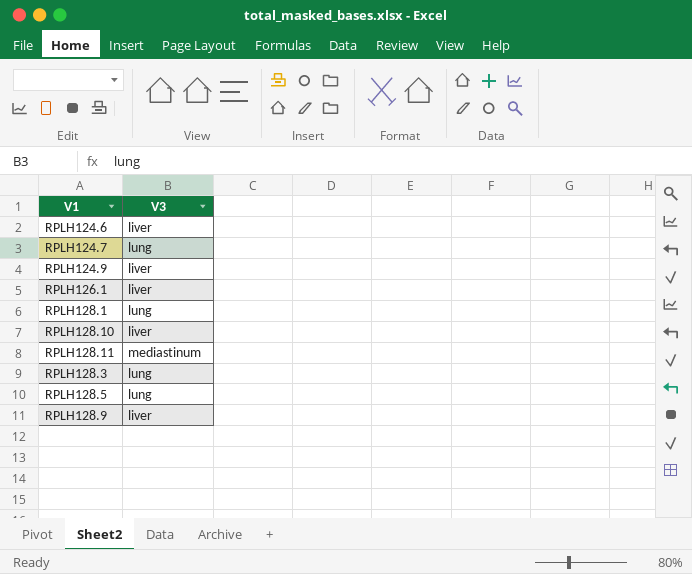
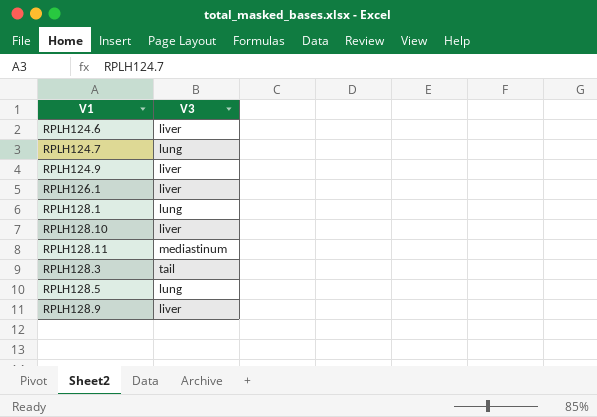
RPLH128.3 | V3: lung -> tail

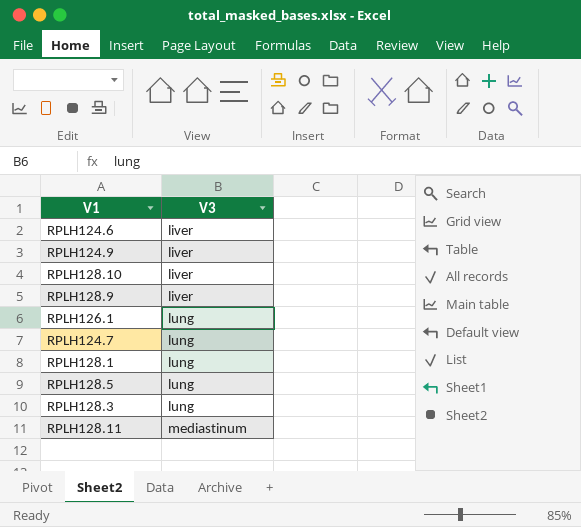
row order: none -> V3 ascending
RPLH126.1 | V3: liver -> lung
RPLH128.3 | V3: tail -> lung

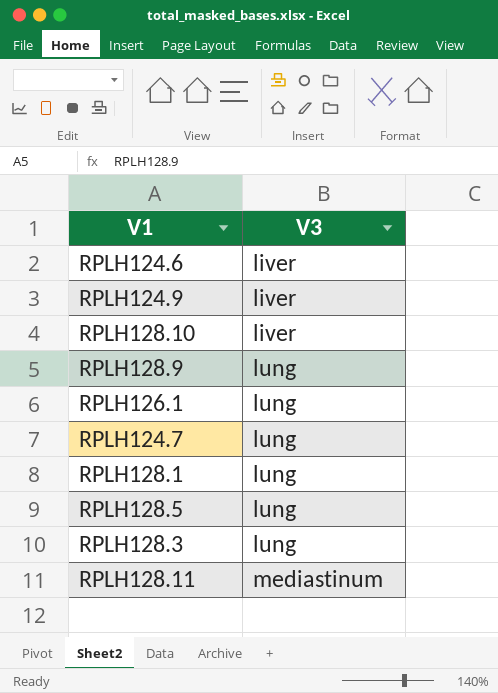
RPLH128.9 | V3: liver -> lung

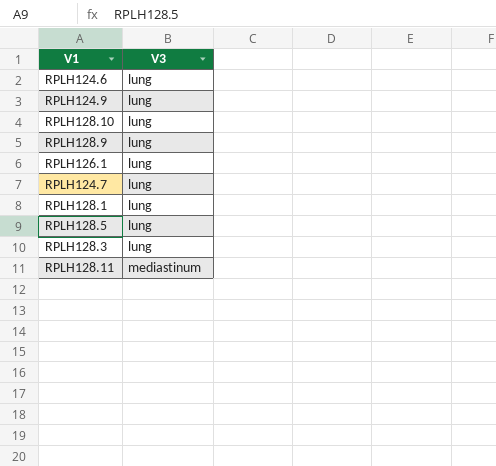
RPLH124.6 | V3: liver -> lung
RPLH124.9 | V3: liver -> lung
RPLH128.10 | V3: liver -> lung

